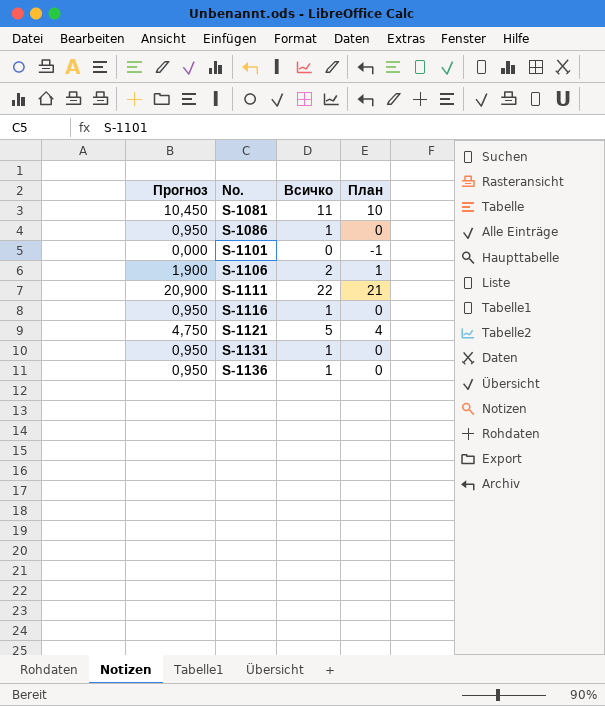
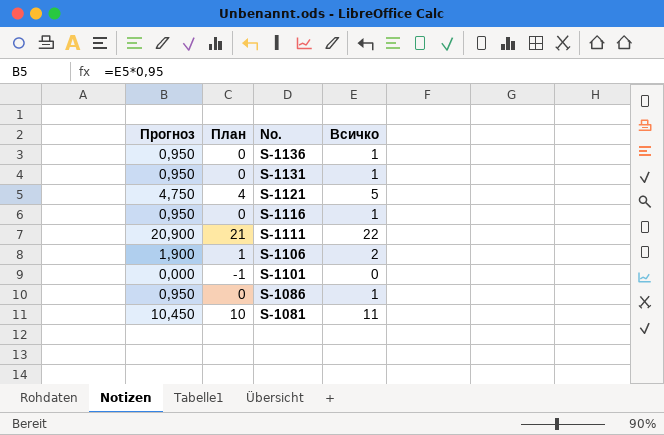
row order: No. ascending -> No. descending
column План | position: 4 -> 2

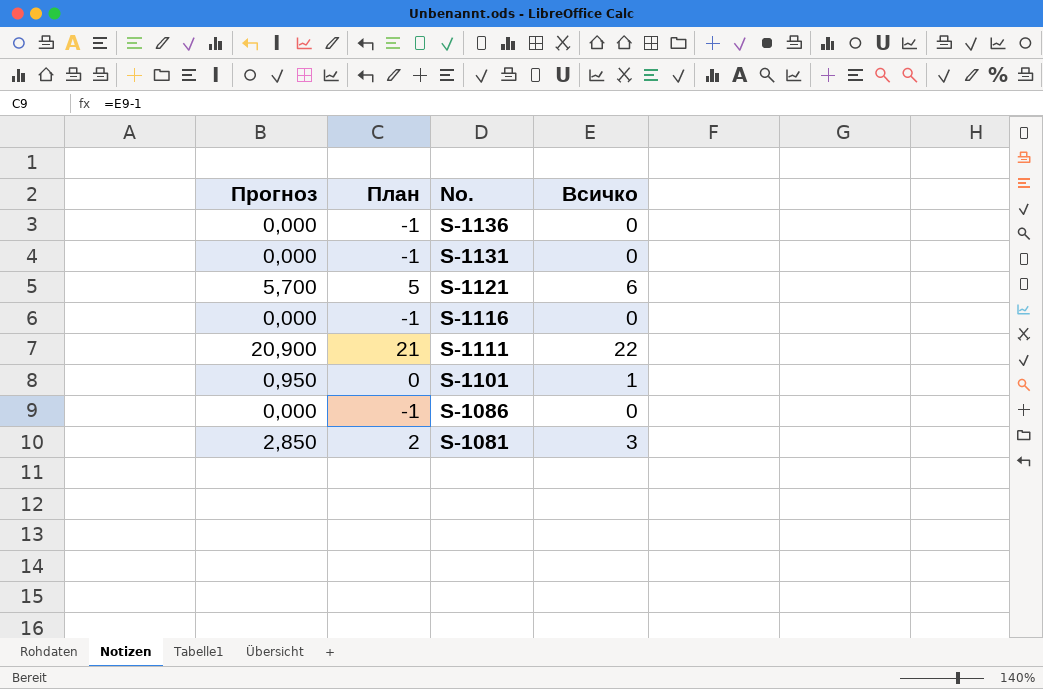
row S-1106: 1,900 | 1 | 2 -> none
S-1136 | Прогноз: 0,950 -> 0,000
S-1136 | План: 0 -> -1
S-1136 | Всичко: 1 -> 0
S-1131 | Прогноз: 0,950 -> 0,000
S-1131 | План: 0 -> -1
S-1131 | Всичко: 1 -> 0
S-1121 | Прогноз: 4,750 -> 5,700
S-1121 | План: 4 -> 5
S-1121 | Всичко: 5 -> 6
S-1116 | Прогноз: 0,950 -> 0,000
S-1116 | План: 0 -> -1
S-1116 | Всичко: 1 -> 0
S-1101 | Прогноз: 0,000 -> 0,950
S-1101 | План: -1 -> 0
S-1101 | Всичко: 0 -> 1
S-1086 | Прогноз: 0,950 -> 0,000
S-1086 | План: 0 -> -1
S-1086 | Всичко: 1 -> 0
S-1081 | Прогноз: 10,450 -> 2,850
S-1081 | План: 10 -> 2
S-1081 | Всичко: 11 -> 3

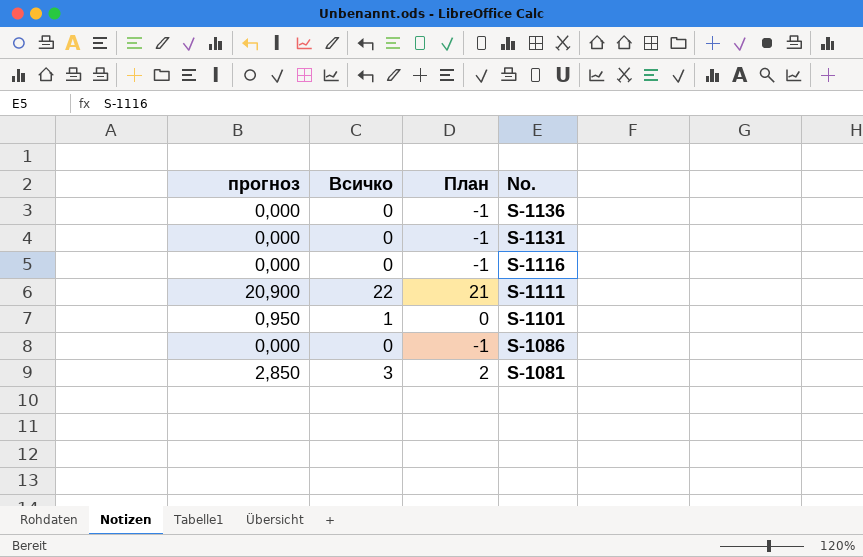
column name: Прогноз -> прогноз
column Всичко | position: 4 -> 2
row S-1121: 5,700 | 5 | 6 -> none

